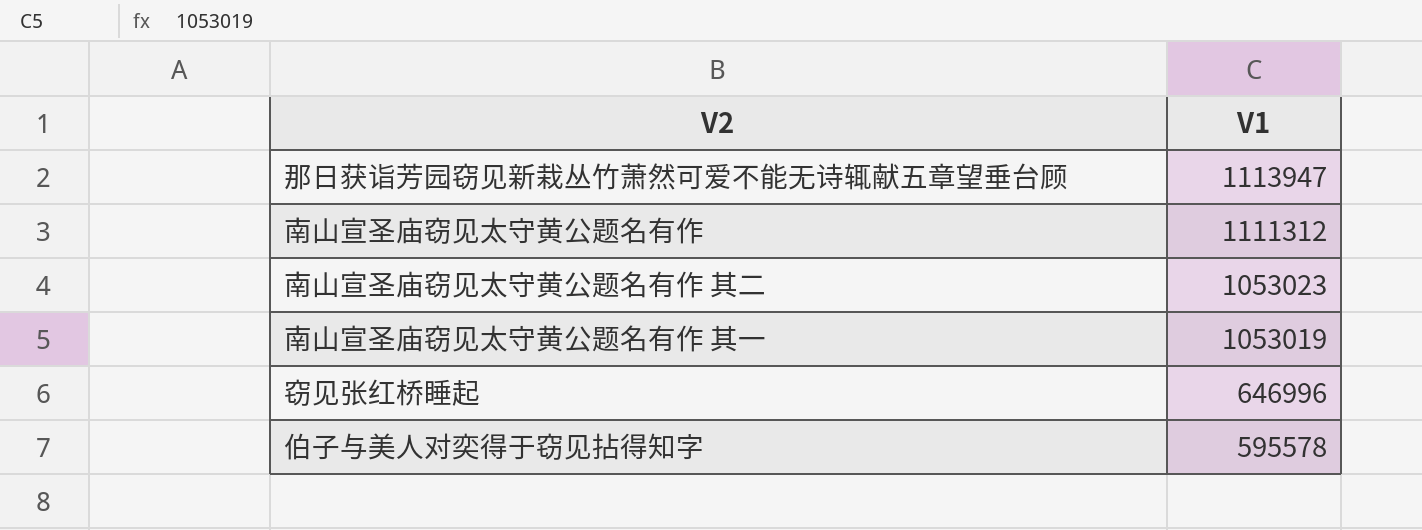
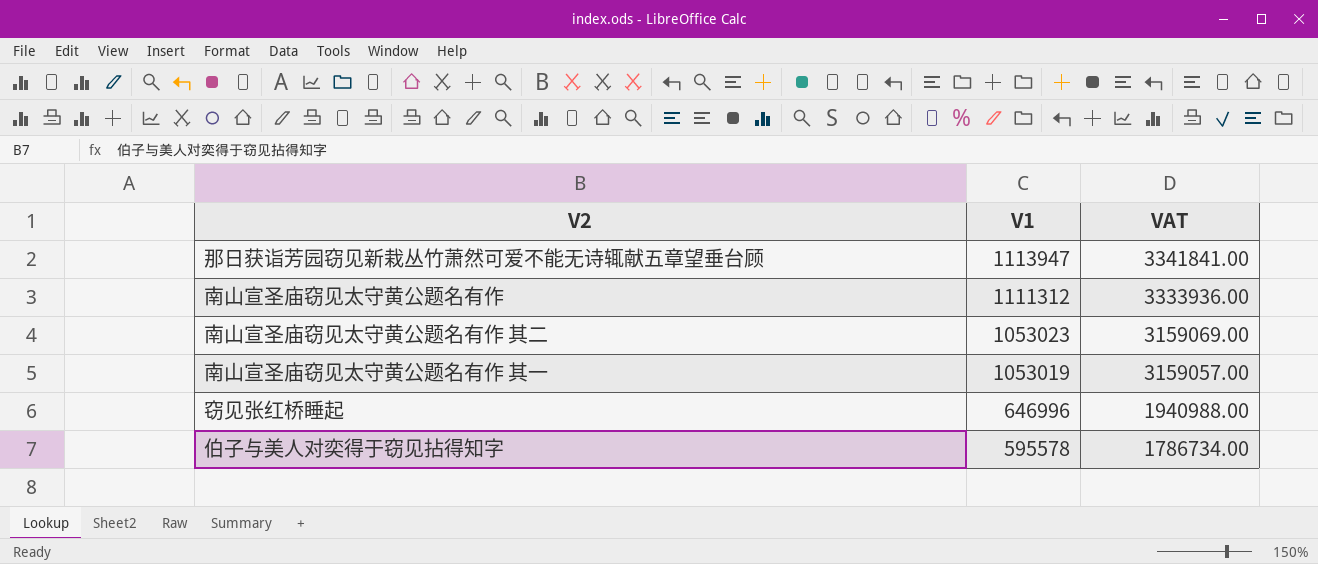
column VAT | formula: none -> [V1] * 3

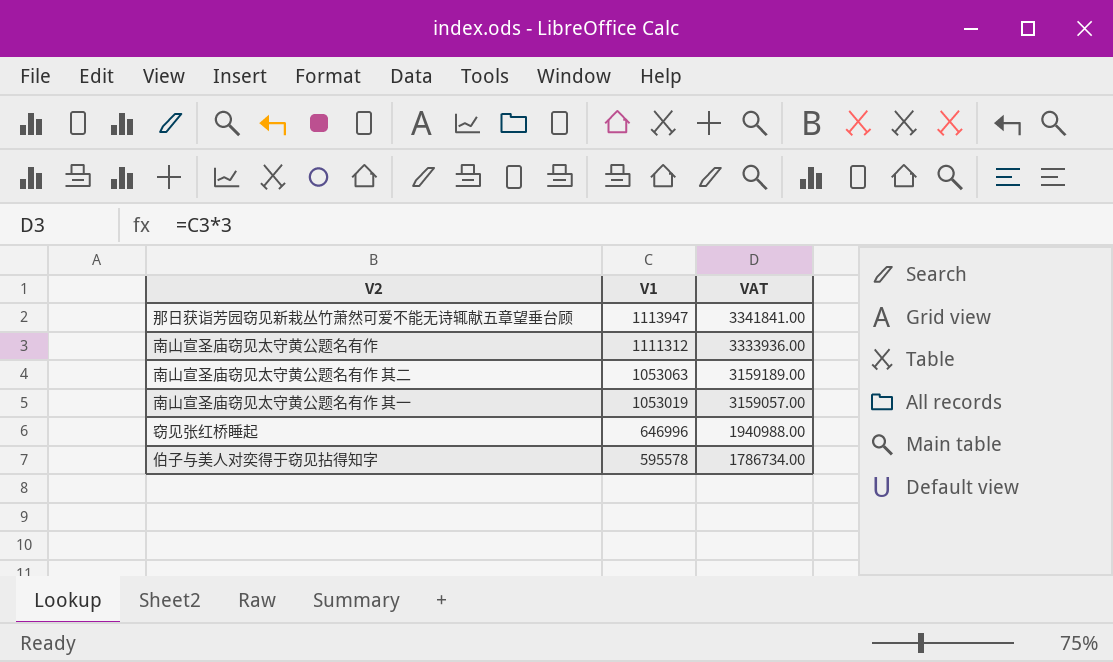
南山宣圣庙窃见太守黄公题名有作 其二 | V1: 1053023 -> 1053063
南山宣圣庙窃见太守黄公题名有作 其二 | VAT: 3159069.00 -> 3159189.00

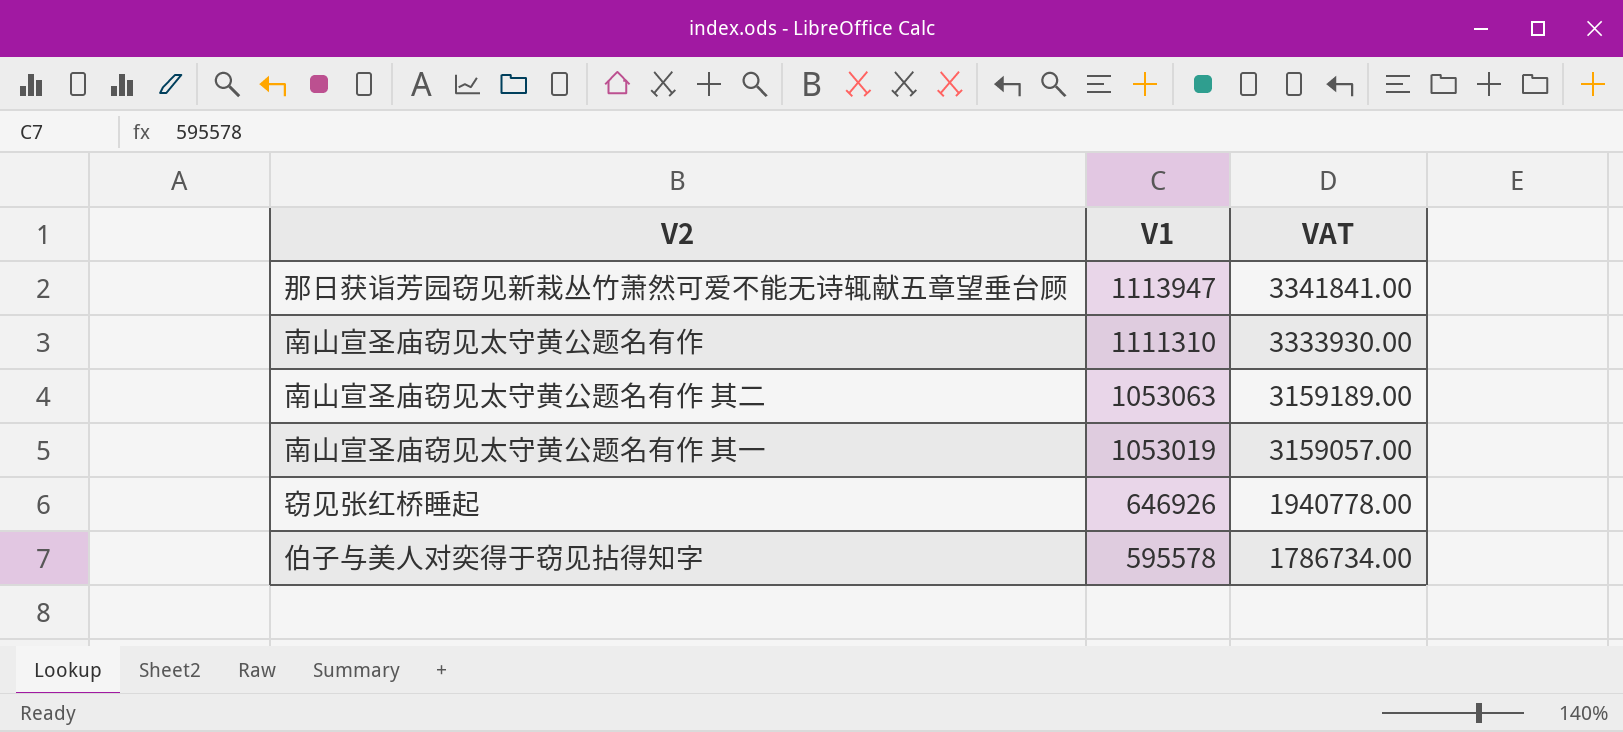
南山宣圣庙窃见太守黄公题名有作 | V1: 1111312 -> 1111310
南山宣圣庙窃见太守黄公题名有作 | VAT: 3333936.00 -> 3333930.00
窃见张红桥睡起 | V1: 646996 -> 646926
窃见张红桥睡起 | VAT: 1940988.00 -> 1940778.00

